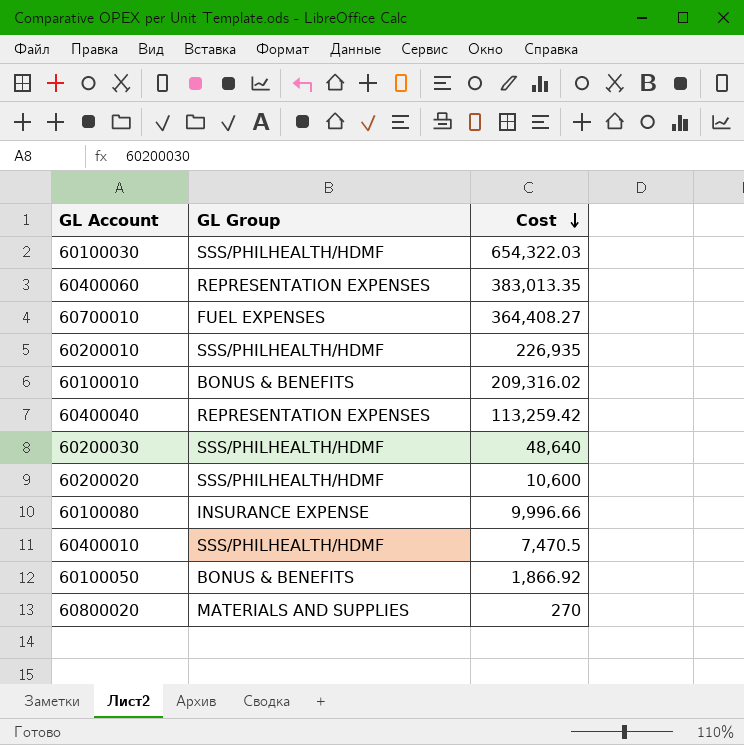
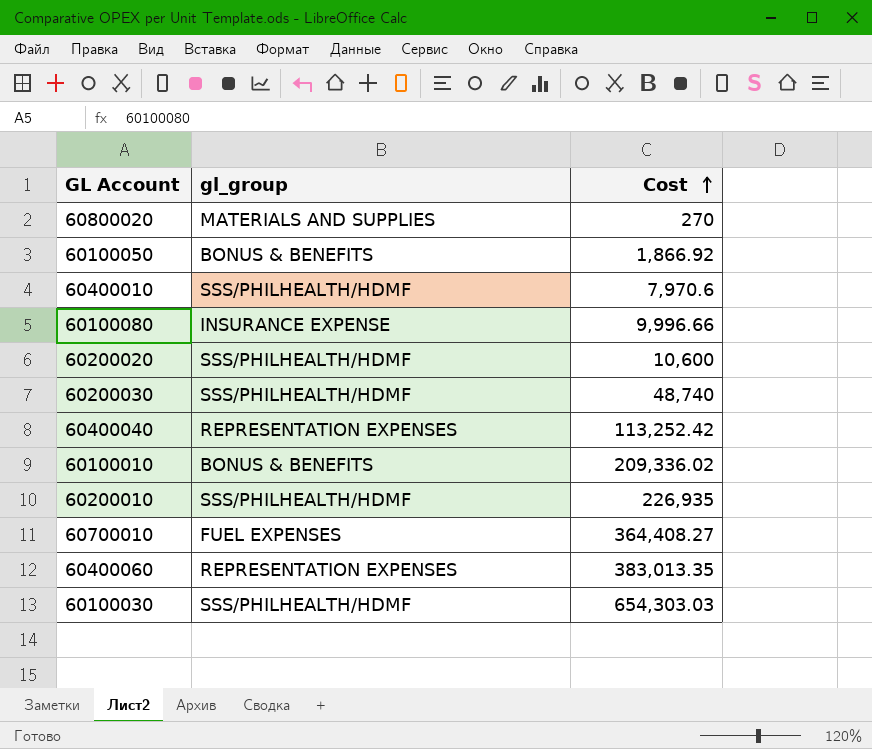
row order: Cost descending -> Cost ascending
column name: GL Group -> gl_group
60400010 | Cost: 7,470.5 -> 7,970.6
60200030 | Cost: 48,640 -> 48,740
60400040 | Cost: 113,259.42 -> 113,252.42
60100010 | Cost: 209,316.02 -> 209,336.02
60100030 | Cost: 654,322.03 -> 654,303.03

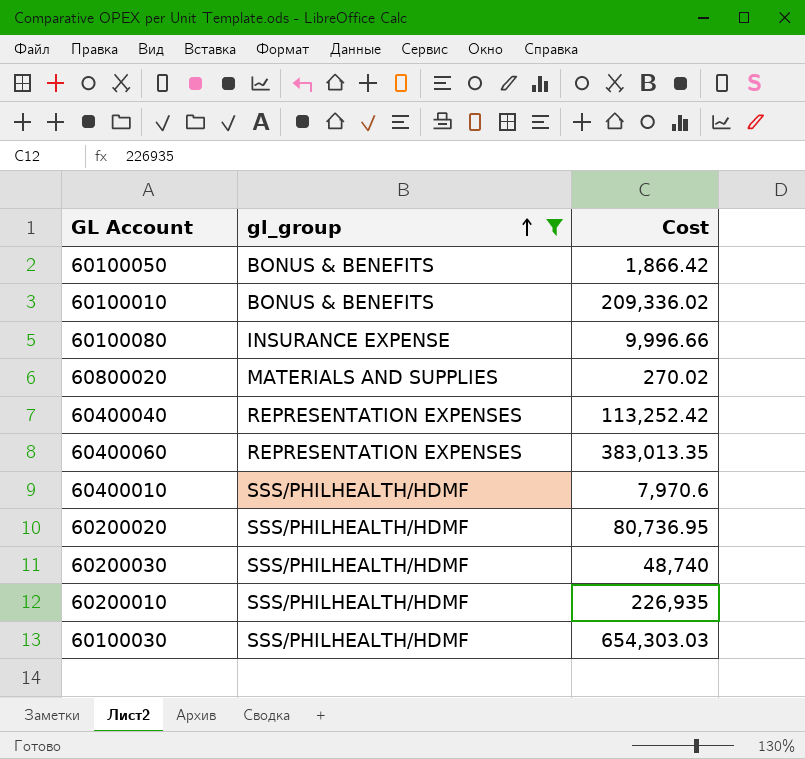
filter: none -> gl_group != FUEL EXPENSES
row order: Cost ascending -> gl_group ascending
60100050 | Cost: 1,866.92 -> 1,866.42
60800020 | Cost: 270 -> 270.02
60200020 | Cost: 10,600 -> 80,736.95

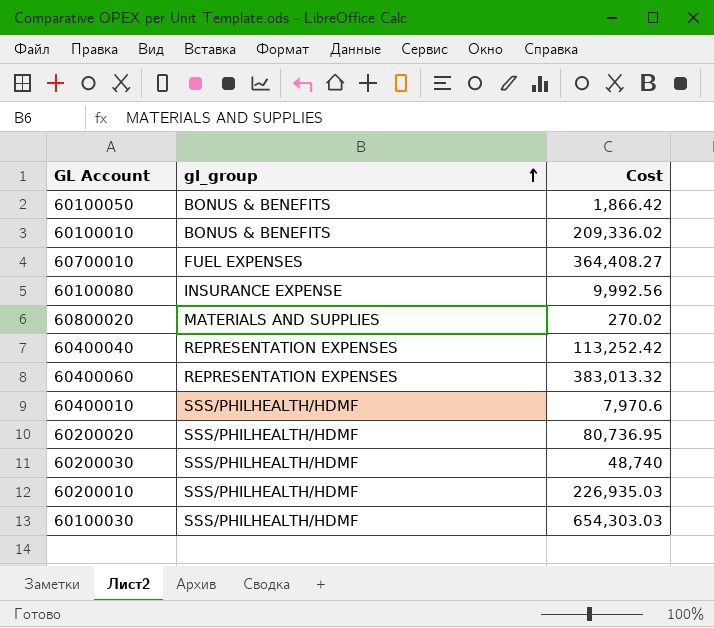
filter: gl_group != FUEL EXPENSES -> none
60100080 | Cost: 9,996.66 -> 9,992.56
60400060 | Cost: 383,013.35 -> 383,013.32
60200010 | Cost: 226,935 -> 226,935.03

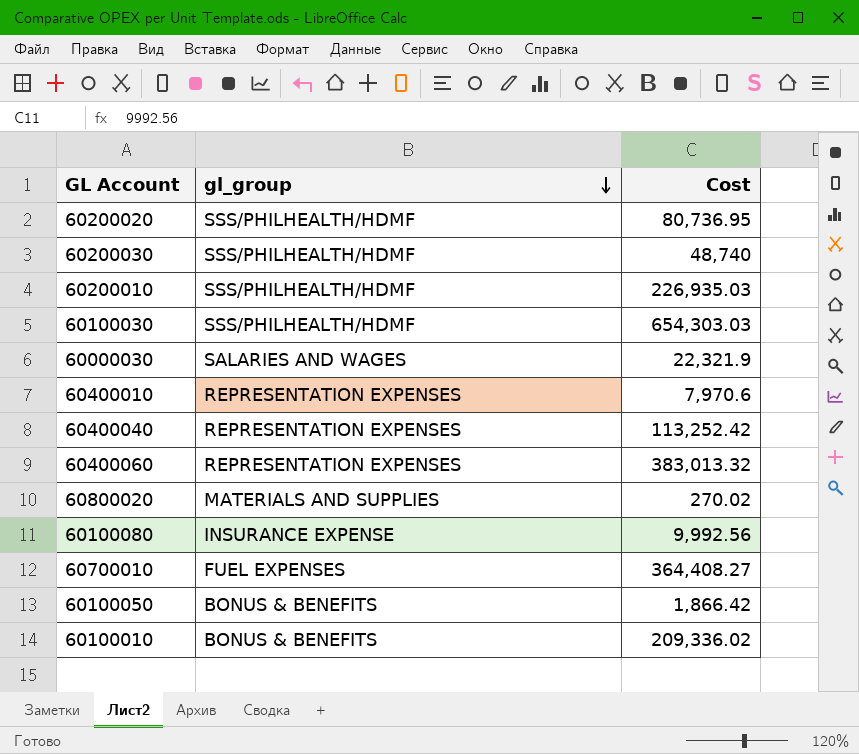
row order: gl_group ascending -> gl_group descending
row 60000030: none -> SALARIES AND WAGES | 22,321.9
60400010 | gl_group: SSS/PHILHEALTH/HDMF -> REPRESENTATION EXPENSES

